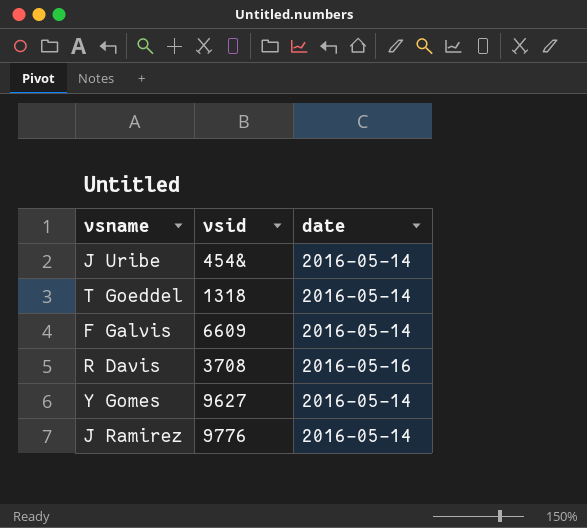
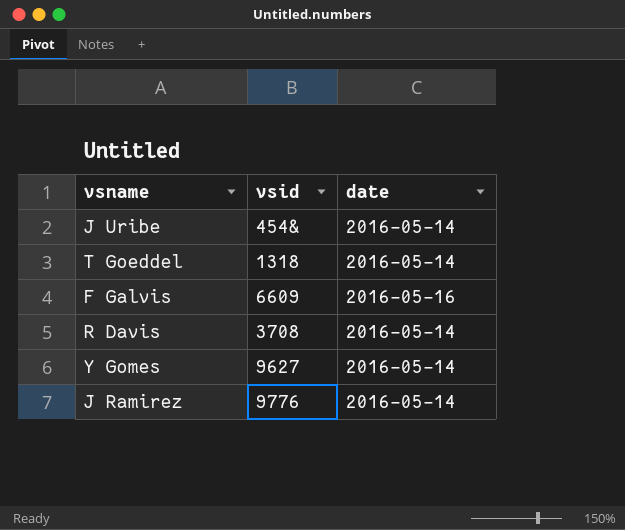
F Galvis | date: 2016-05-14 -> 2016-05-16
R Davis | date: 2016-05-16 -> 2016-05-14

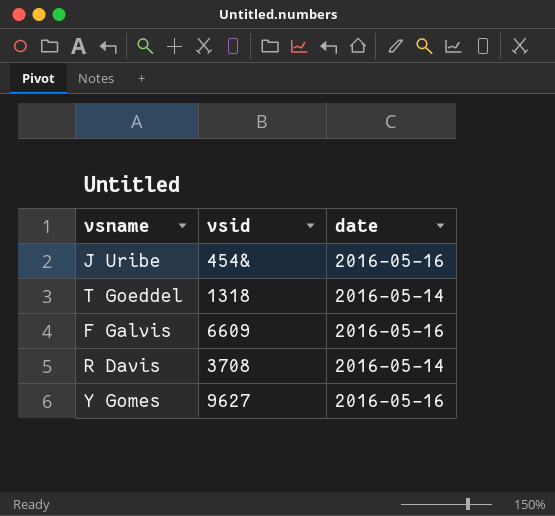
row J Ramirez: 9776 | 2016-05-14 -> none
J Uribe | date: 2016-05-14 -> 2016-05-16
Y Gomes | date: 2016-05-14 -> 2016-05-16

